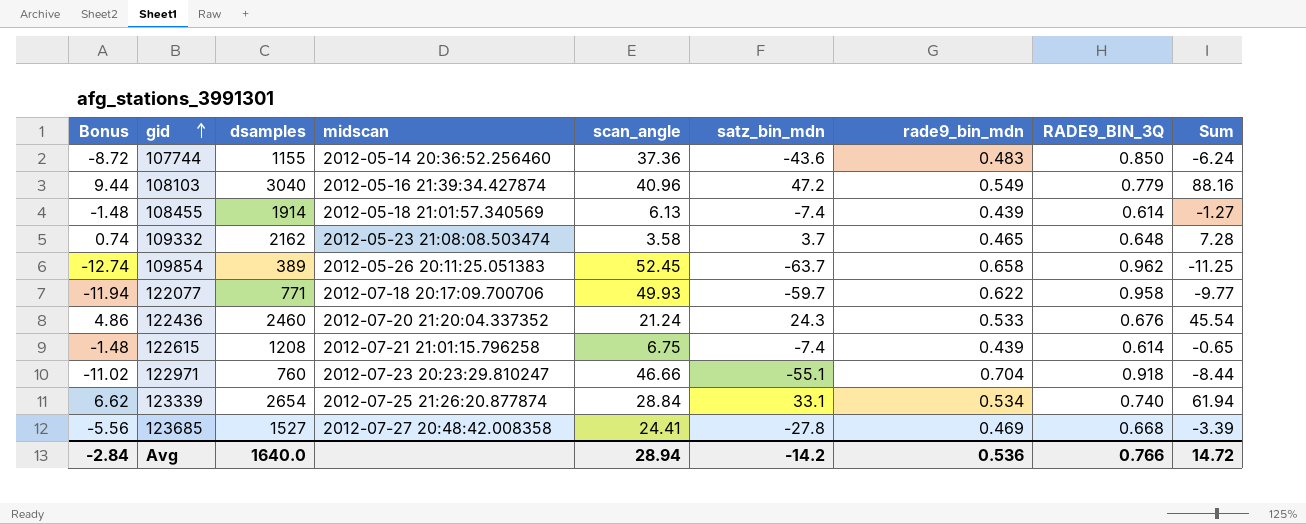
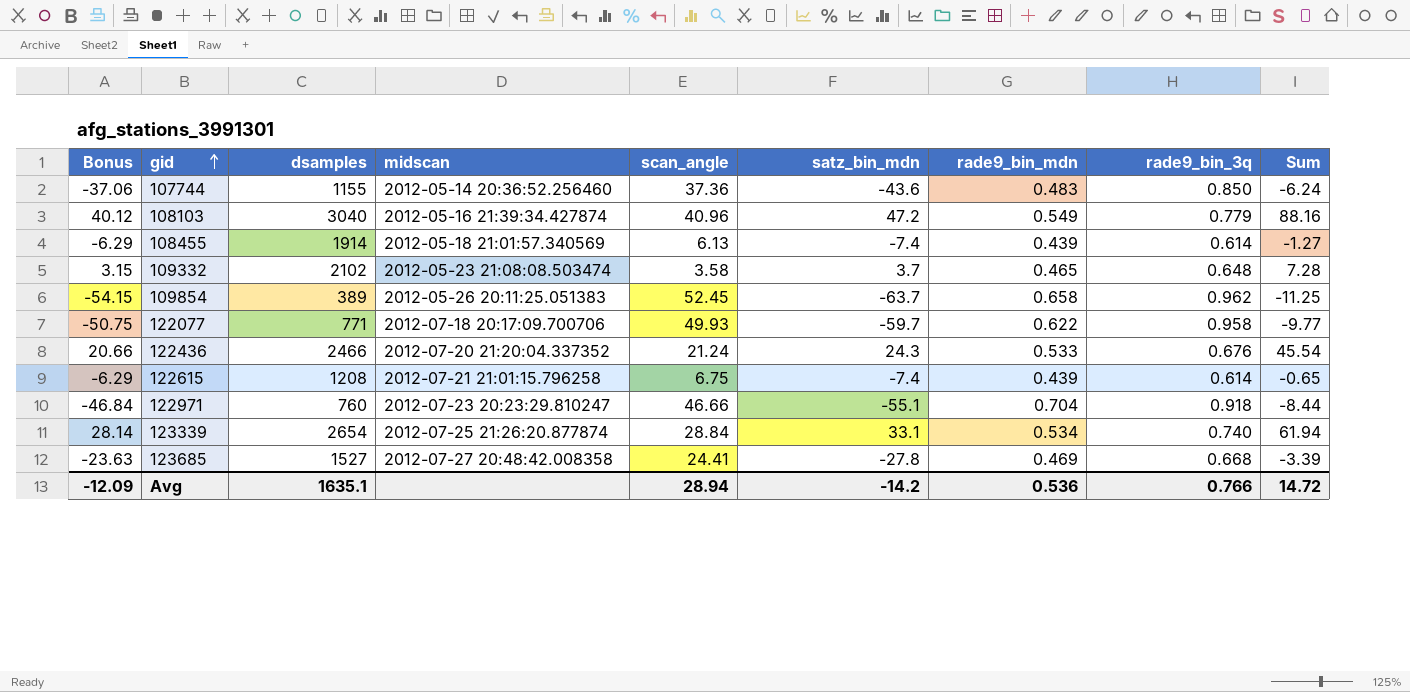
column Bonus | formula: [satz_bin_mdn] * 0.2 -> [satz_bin_mdn] * 0.85
column name: RADE9_BIN_3Q -> rade9_bin_3q
109332 | dsamples: 2162 -> 2102
122436 | dsamples: 2460 -> 2466
Avg | Bonus: -2.84 -> -12.09
Avg | dsamples: 1640.0 -> 1635.1

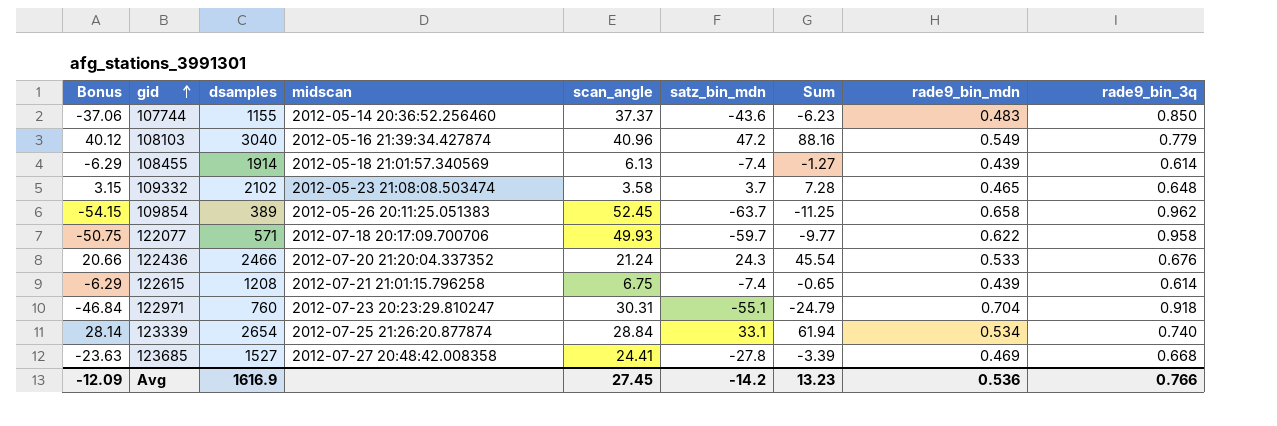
column Sum | position: 9 -> 7
107744 | scan_angle: 37.36 -> 37.37
107744 | Sum: -6.24 -> -6.23
122077 | dsamples: 771 -> 571
122971 | scan_angle: 46.66 -> 30.31
122971 | Sum: -8.44 -> -24.79
Avg | dsamples: 1635.1 -> 1616.9
Avg | scan_angle: 28.94 -> 27.45
Avg | Sum: 14.72 -> 13.23

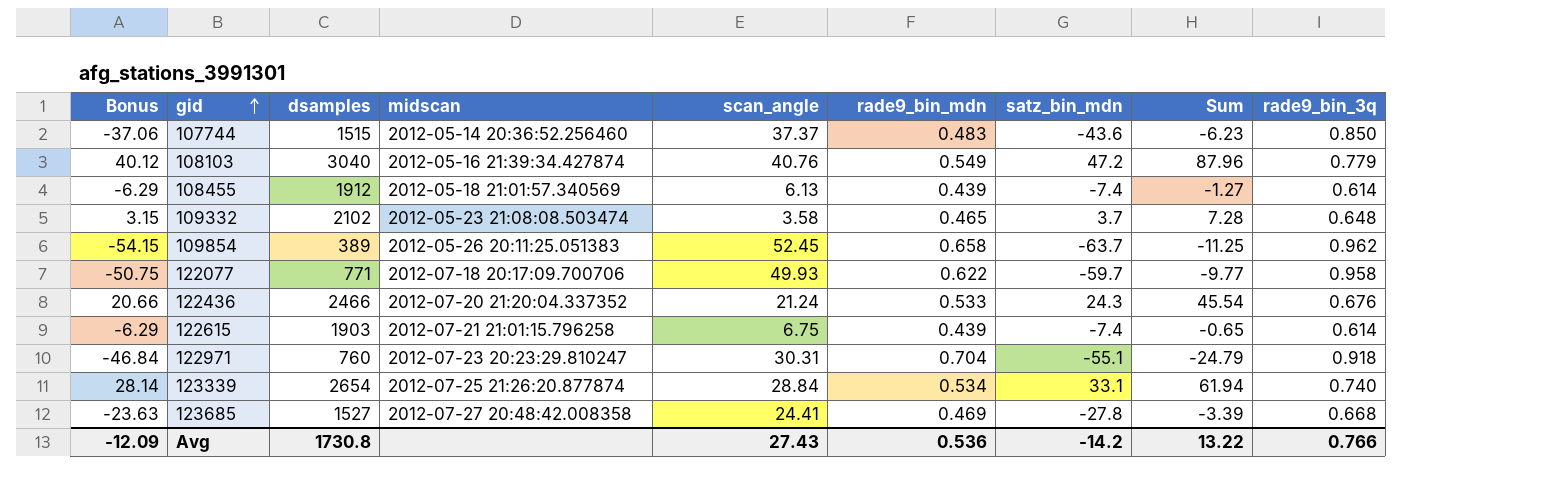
column rade9_bin_mdn | position: 8 -> 6
107744 | dsamples: 1155 -> 1515
108103 | scan_angle: 40.96 -> 40.76
108103 | Sum: 88.16 -> 87.96
108455 | dsamples: 1914 -> 1912
122077 | dsamples: 571 -> 771
122615 | dsamples: 1208 -> 1903
Avg | dsamples: 1616.9 -> 1730.8
Avg | scan_angle: 27.45 -> 27.43
Avg | Sum: 13.23 -> 13.22

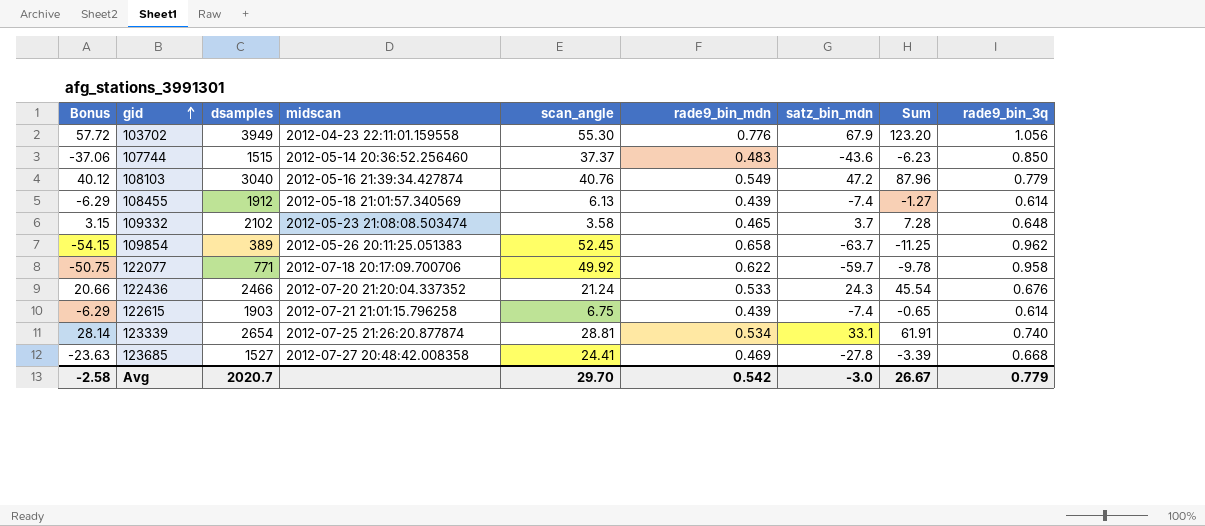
row 122971: -46.84 | 760 | 2012-07-23 20:23:29.810247 | 30.31 | 0.704 | -55.1 | -24.79 | 0.918 -> none
row 103702: none -> 57.72 | 3949 | 2012-04-23 22:11:01.159558 | 55.30 | 0.776 | 67.9 | 123.20 | 1.056
122077 | scan_angle: 49.93 -> 49.92
122077 | Sum: -9.77 -> -9.78
123339 | scan_angle: 28.84 -> 28.81
123339 | Sum: 61.94 -> 61.91
Avg | Bonus: -12.09 -> -2.58
Avg | dsamples: 1730.8 -> 2020.7
Avg | scan_angle: 27.43 -> 29.70
Avg | rade9_bin_mdn: 0.536 -> 0.542
Avg | satz_bin_mdn: -14.2 -> -3.0
Avg | Sum: 13.22 -> 26.67
Avg | rade9_bin_3q: 0.766 -> 0.779

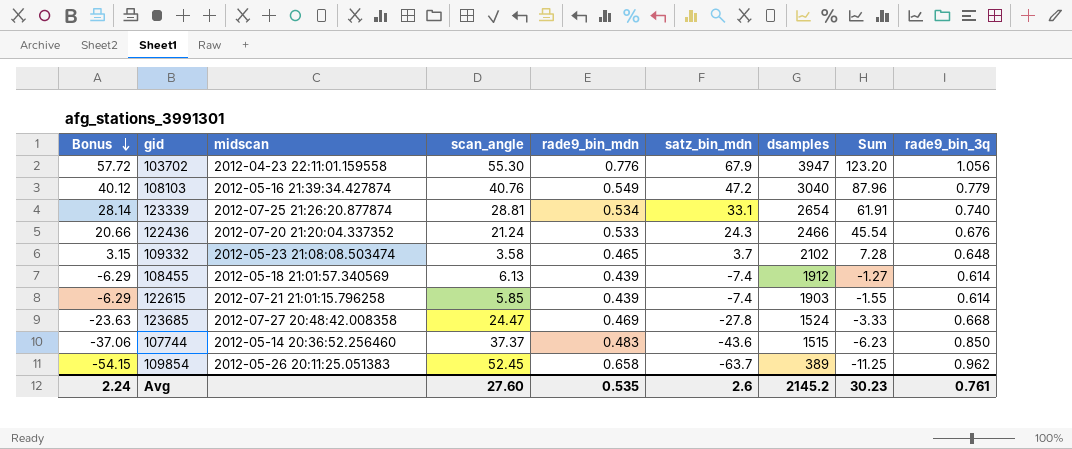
row order: gid ascending -> Bonus descending
column dsamples | position: 3 -> 7
row 122077: -50.75 | 771 | 2012-07-18 20:17:09.700706 | 49.92 | 0.622 | -59.7 | -9.78 | 0.958 -> none
103702 | dsamples: 3949 -> 3947
122615 | scan_angle: 6.75 -> 5.85
122615 | Sum: -0.65 -> -1.55
123685 | scan_angle: 24.41 -> 24.47
123685 | dsamples: 1527 -> 1524
123685 | Sum: -3.39 -> -3.33
Avg | Bonus: -2.58 -> 2.24
Avg | scan_angle: 29.70 -> 27.60
Avg | rade9_bin_mdn: 0.542 -> 0.535
Avg | satz_bin_mdn: -3.0 -> 2.6
Avg | dsamples: 2020.7 -> 2145.2
Avg | Sum: 26.67 -> 30.23
Avg | rade9_bin_3q: 0.779 -> 0.761

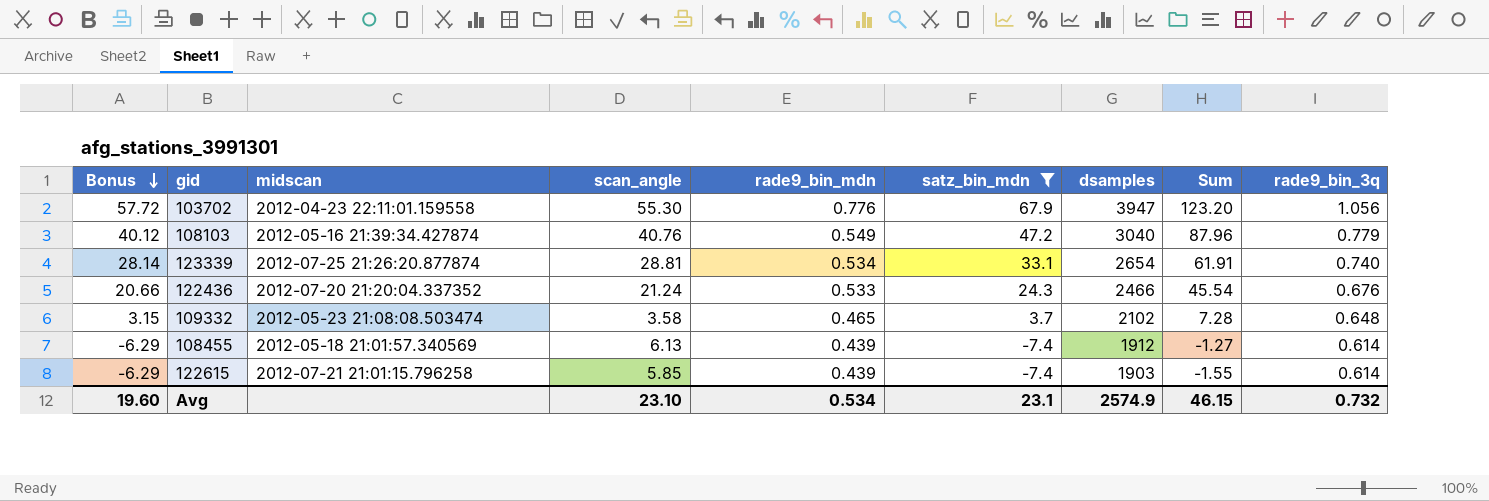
filter: none -> satz_bin_mdn >= -7.4
Avg | Bonus: 2.24 -> 19.60
Avg | scan_angle: 27.60 -> 23.10
Avg | rade9_bin_mdn: 0.535 -> 0.534
Avg | satz_bin_mdn: 2.6 -> 23.1
Avg | dsamples: 2145.2 -> 2574.9
Avg | Sum: 30.23 -> 46.15
Avg | rade9_bin_3q: 0.761 -> 0.732

